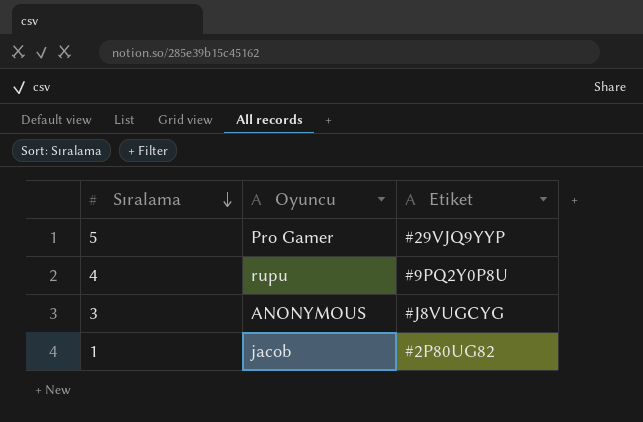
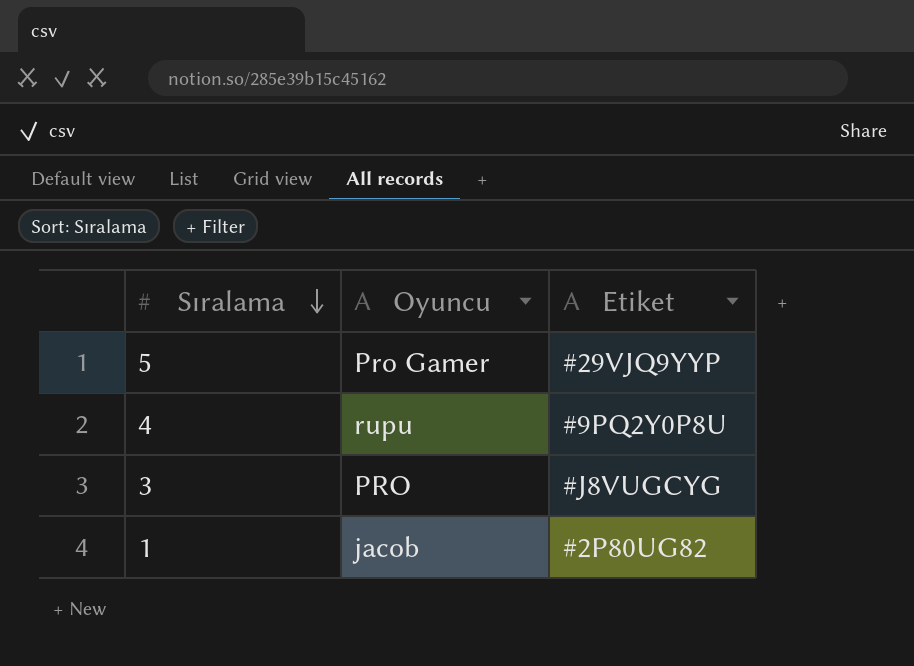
3 | Oyuncu: ANONYMOUS -> PRO

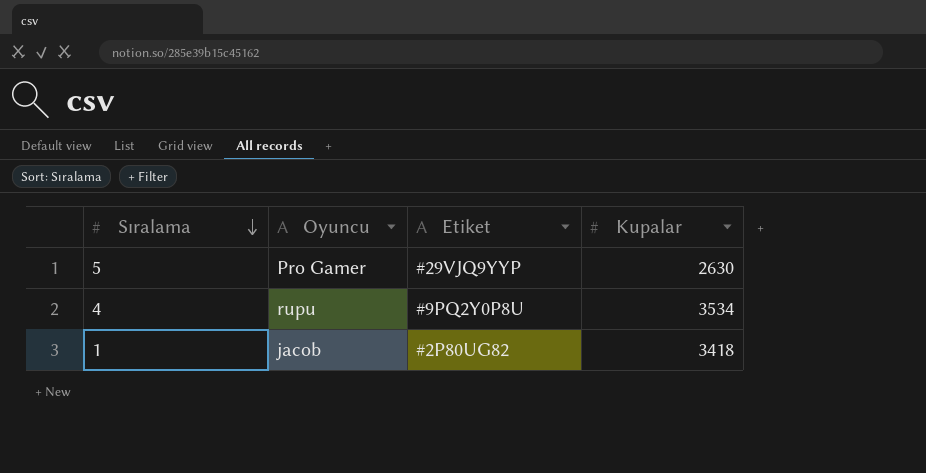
column Kupalar | position: none -> 4
row 3: PRO | #J8VUGCYG -> none

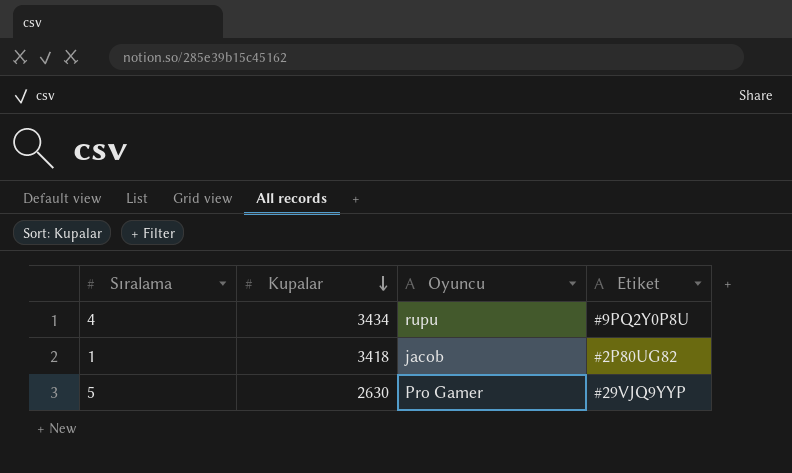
row order: Sıralama descending -> Kupalar descending
column Kupalar | position: 4 -> 2
4 | Kupalar: 3534 -> 3434

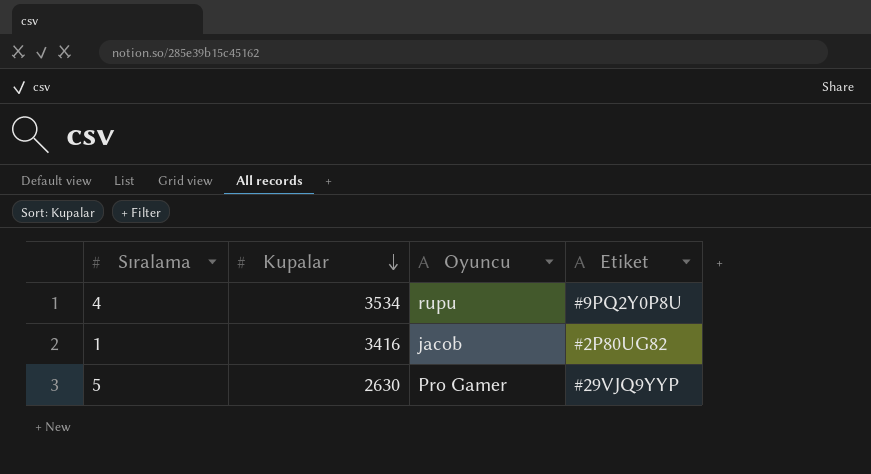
4 | Kupalar: 3434 -> 3534
1 | Kupalar: 3418 -> 3416

